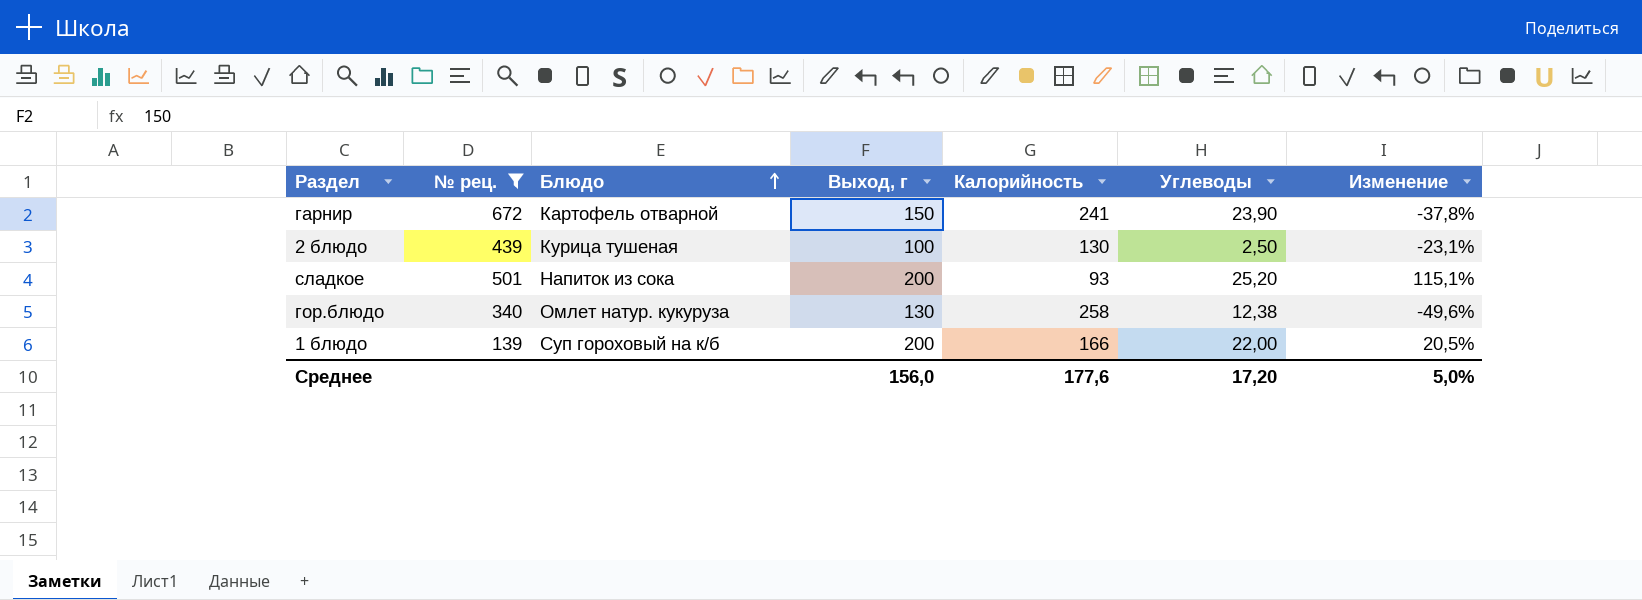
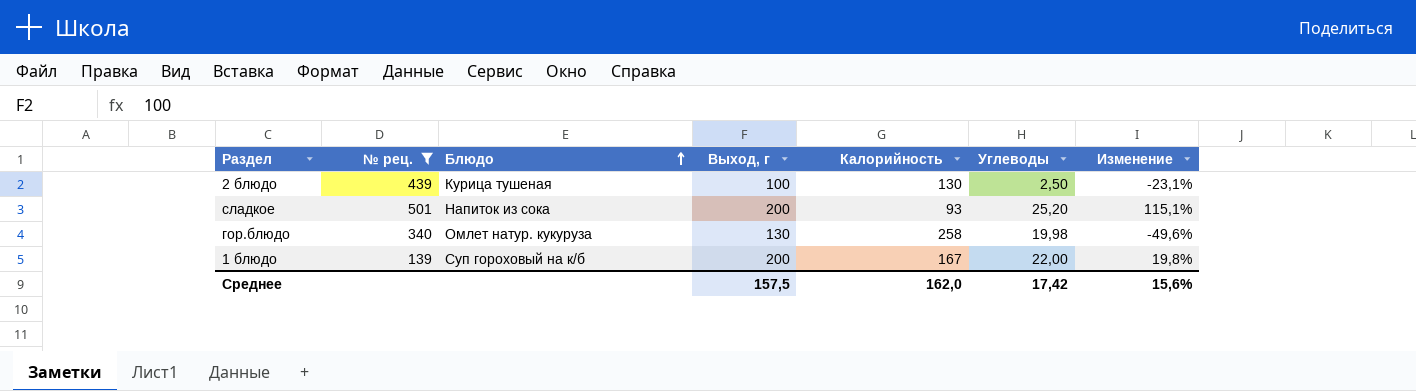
row гарнир: 672 | Картофель отварной | 150 | 241 | 23,90 | -37,8% -> none
гор.блюдо | Углеводы: 12,38 -> 19,98
1 блюдо | Калорийность: 166 -> 167
1 блюдо | Изменение: 20,5% -> 19,8%
Среднее | Выход, г: 156,0 -> 157,5
Среднее | Калорийность: 177,6 -> 162,0
Среднее | Углеводы: 17,20 -> 17,42
Среднее | Изменение: 5,0% -> 15,6%

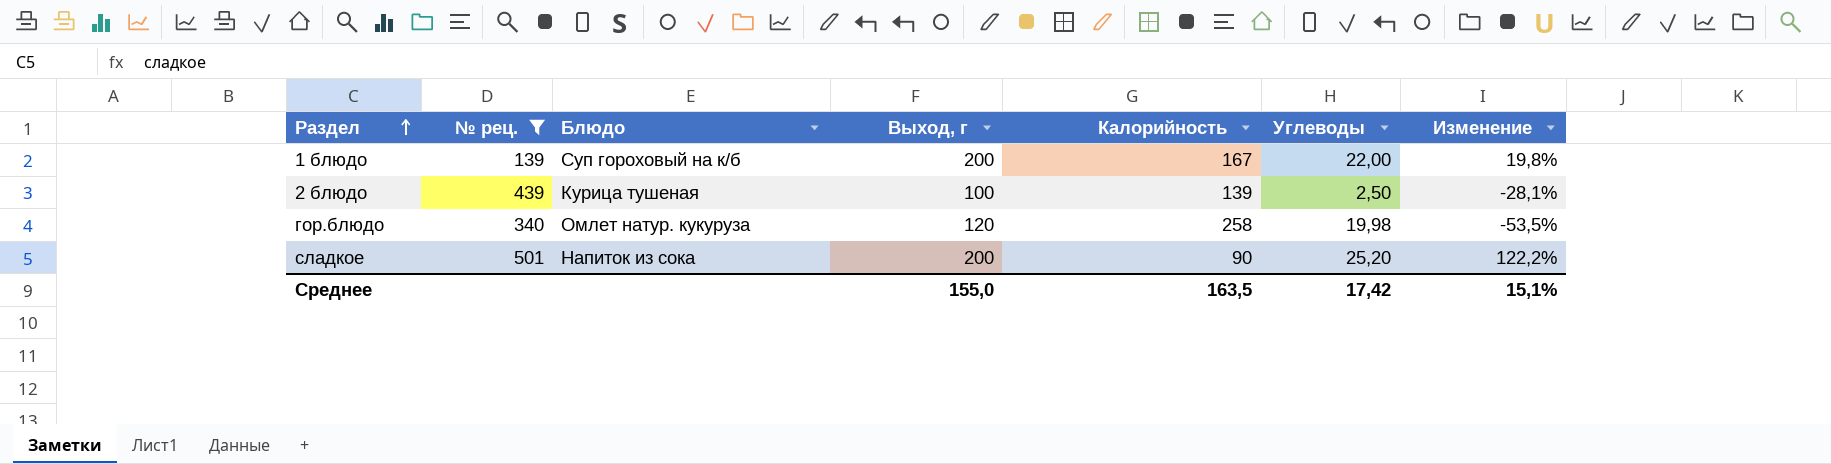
row order: Блюдо ascending -> Раздел ascending
2 блюдо | Калорийность: 130 -> 139
2 блюдо | Изменение: -23,1% -> -28,1%
гор.блюдо | Выход, г: 130 -> 120
гор.блюдо | Изменение: -49,6% -> -53,5%
сладкое | Калорийность: 93 -> 90
сладкое | Изменение: 115,1% -> 122,2%
Среднее | Выход, г: 157,5 -> 155,0
Среднее | Калорийность: 162,0 -> 163,5
Среднее | Изменение: 15,6% -> 15,1%

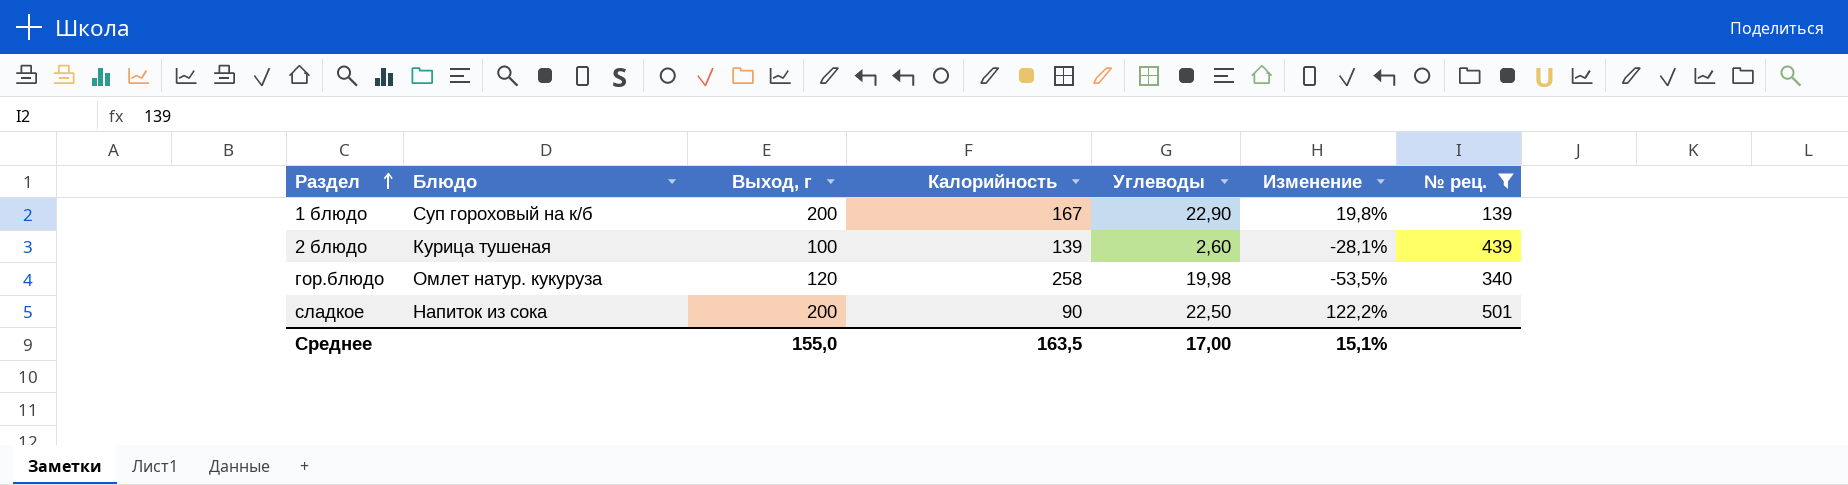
column № рец. | position: 2 -> 7
1 блюдо | Углеводы: 22,00 -> 22,90
2 блюдо | Углеводы: 2,50 -> 2,60
сладкое | Углеводы: 25,20 -> 22,50
Среднее | Углеводы: 17,42 -> 17,00

